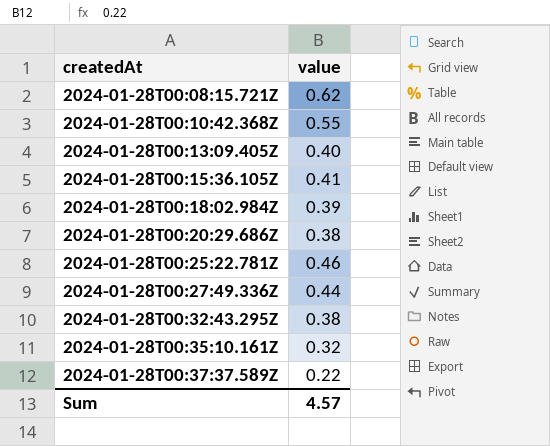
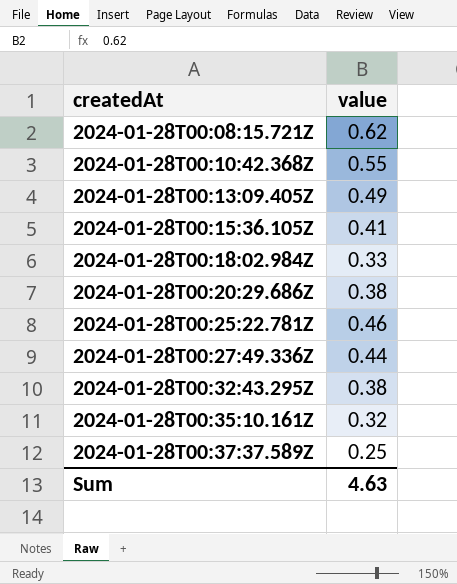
2024-01-28T00:13:09.405Z | value: 0.40 -> 0.49
2024-01-28T00:18:02.984Z | value: 0.39 -> 0.33
2024-01-28T00:37:37.589Z | value: 0.22 -> 0.25
Sum | value: 4.57 -> 4.63

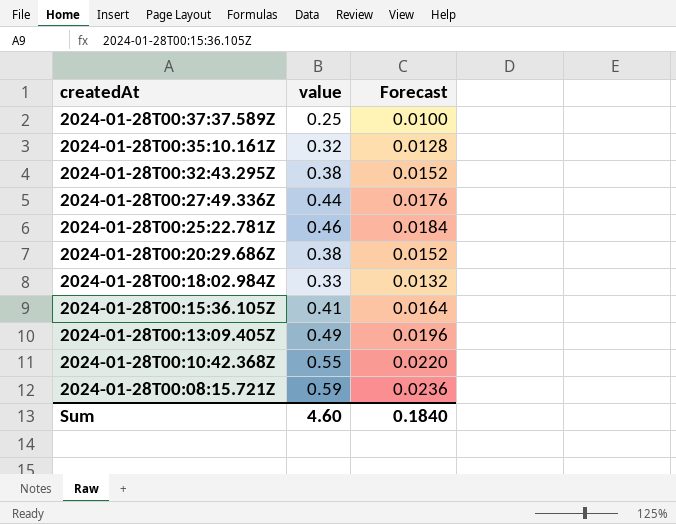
row order: createdAt ascending -> createdAt descending
column Forecast | formula: none -> [value] * 0.04
2024-01-28T00:08:15.721Z | value: 0.62 -> 0.59
Sum | value: 4.63 -> 4.60

